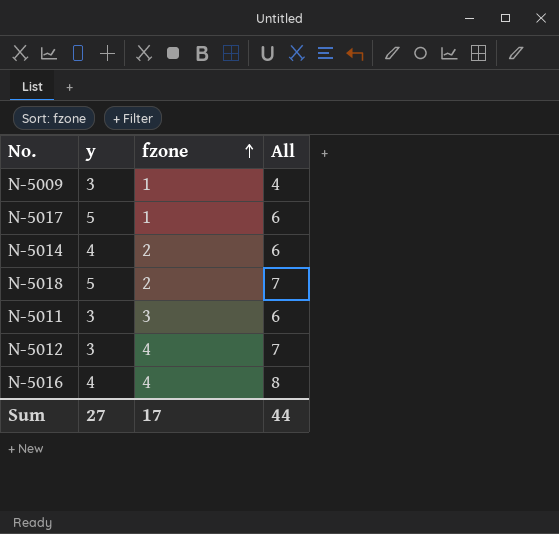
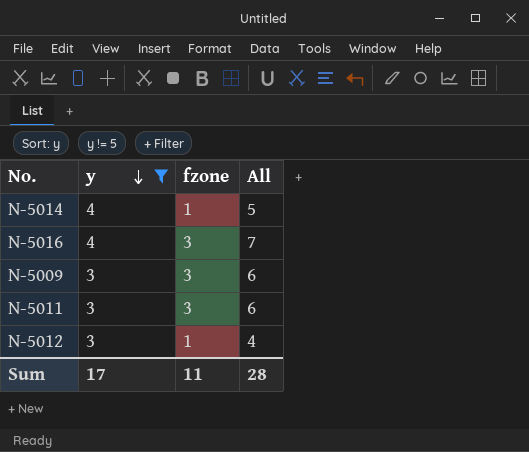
filter: none -> y != 5
row order: fzone ascending -> y descending
N-5014 | fzone: 2 -> 1
N-5014 | All: 6 -> 5
N-5016 | fzone: 4 -> 3
N-5016 | All: 8 -> 7
N-5009 | fzone: 1 -> 3
N-5009 | All: 4 -> 6
N-5012 | fzone: 4 -> 1
N-5012 | All: 7 -> 4
Sum | y: 27 -> 17
Sum | fzone: 17 -> 11
Sum | All: 44 -> 28

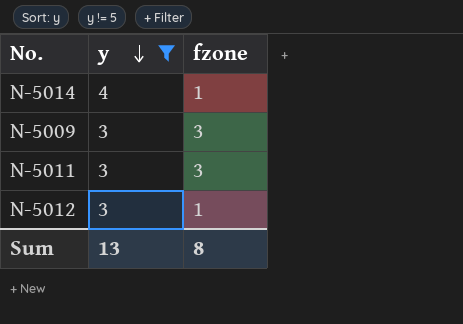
column All | formula: [y] + [fzone] -> none
row N-5016: 4 | 3 | 7 -> none
Sum | y: 17 -> 13
Sum | fzone: 11 -> 8

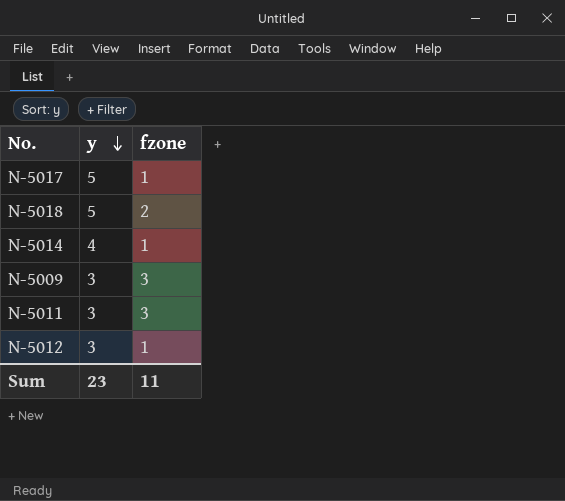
filter: y != 5 -> none
Sum | y: 13 -> 23
Sum | fzone: 8 -> 11

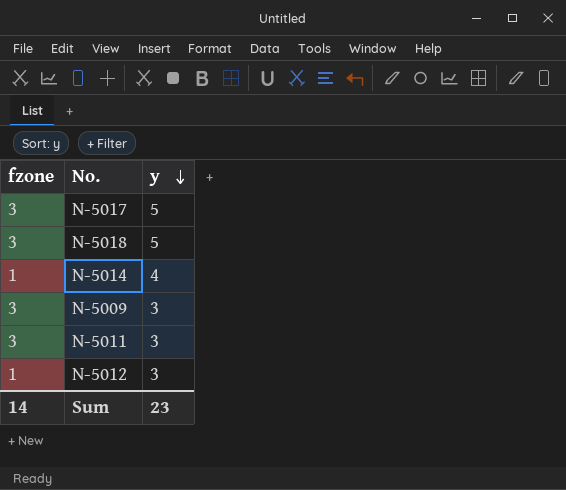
column fzone | position: 3 -> 1
N-5017 | fzone: 1 -> 3
N-5018 | fzone: 2 -> 3
Sum | fzone: 11 -> 14

